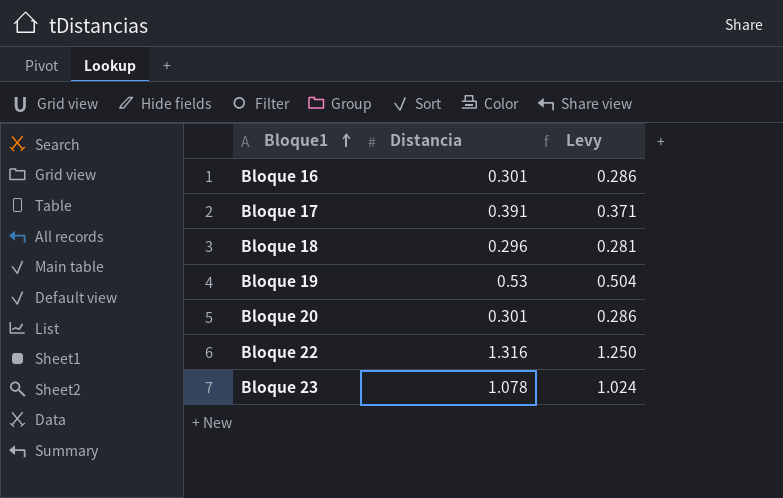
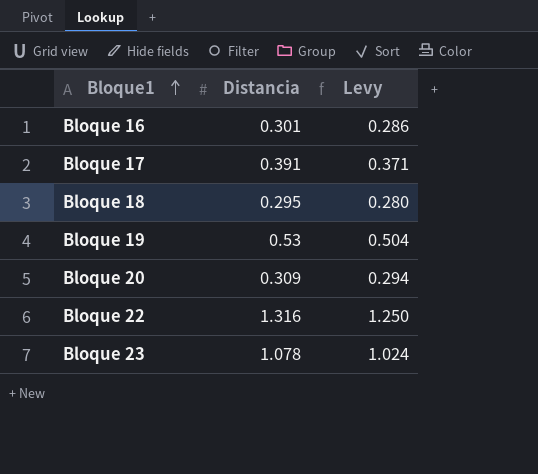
Bloque 18 | Distancia: 0.296 -> 0.295
Bloque 18 | Levy: 0.281 -> 0.280
Bloque 20 | Distancia: 0.301 -> 0.309
Bloque 20 | Levy: 0.286 -> 0.294

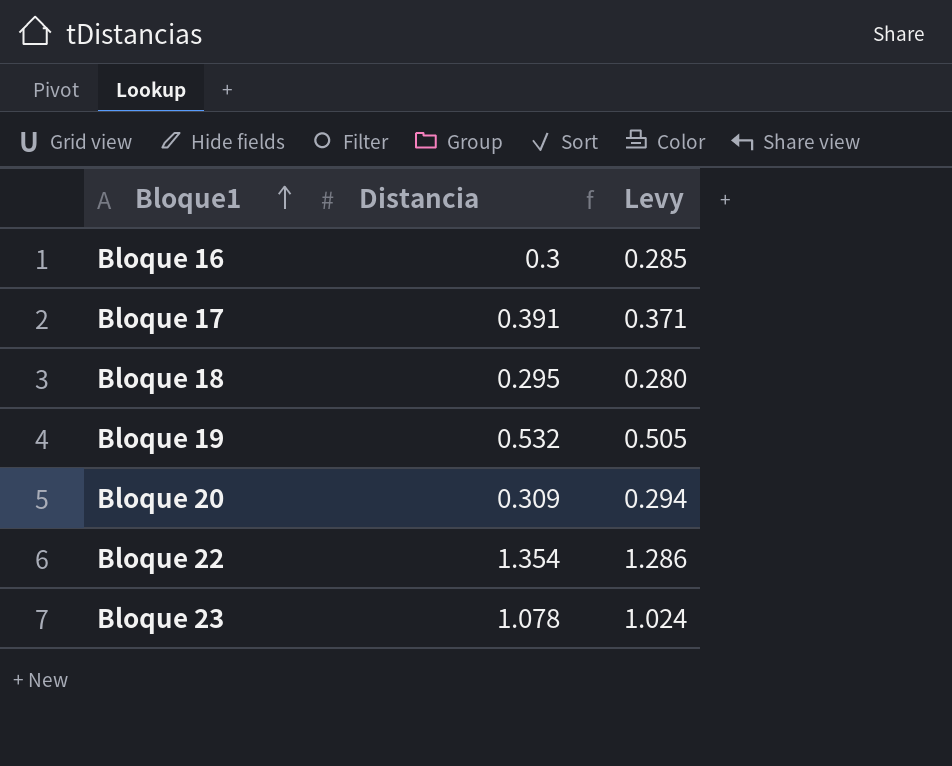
Bloque 16 | Distancia: 0.301 -> 0.3
Bloque 16 | Levy: 0.286 -> 0.285
Bloque 19 | Distancia: 0.53 -> 0.532
Bloque 19 | Levy: 0.504 -> 0.505
Bloque 22 | Distancia: 1.316 -> 1.354
Bloque 22 | Levy: 1.250 -> 1.286

